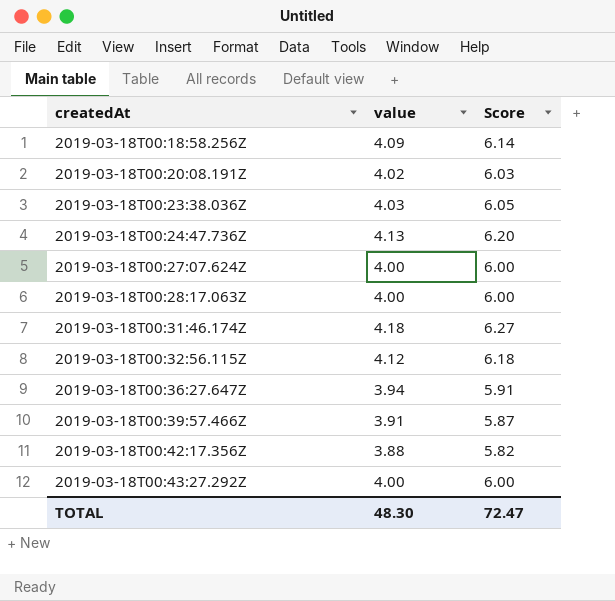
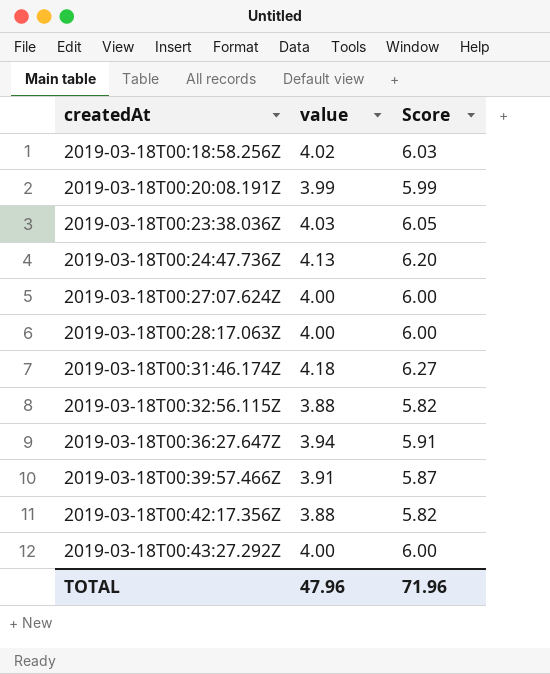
2019-03-18T00:18:58.256Z | value: 4.09 -> 4.02
2019-03-18T00:18:58.256Z | Score: 6.14 -> 6.03
2019-03-18T00:20:08.191Z | value: 4.02 -> 3.99
2019-03-18T00:20:08.191Z | Score: 6.03 -> 5.99
2019-03-18T00:32:56.115Z | value: 4.12 -> 3.88
2019-03-18T00:32:56.115Z | Score: 6.18 -> 5.82
TOTAL | value: 48.30 -> 47.96
TOTAL | Score: 72.47 -> 71.96

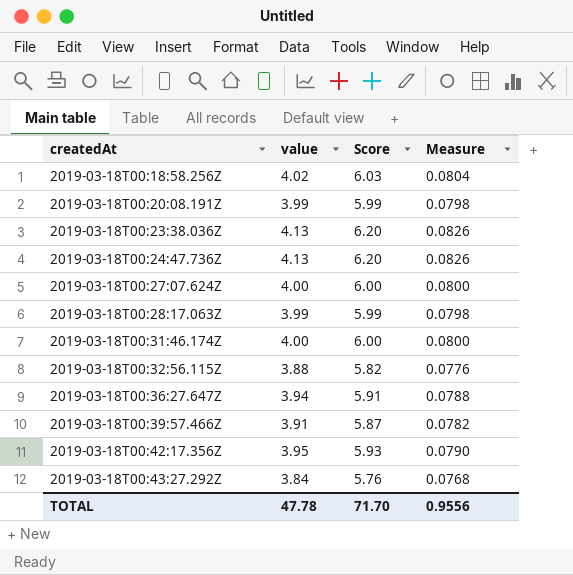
column Measure | formula: none -> [value] * 0.02
2019-03-18T00:23:38.036Z | value: 4.03 -> 4.13
2019-03-18T00:23:38.036Z | Score: 6.05 -> 6.20
2019-03-18T00:28:17.063Z | value: 4.00 -> 3.99
2019-03-18T00:28:17.063Z | Score: 6.00 -> 5.99
2019-03-18T00:31:46.174Z | value: 4.18 -> 4.00
2019-03-18T00:31:46.174Z | Score: 6.27 -> 6.00
2019-03-18T00:42:17.356Z | value: 3.88 -> 3.95
2019-03-18T00:42:17.356Z | Score: 5.82 -> 5.93
2019-03-18T00:43:27.292Z | value: 4.00 -> 3.84
2019-03-18T00:43:27.292Z | Score: 6.00 -> 5.76
TOTAL | value: 47.96 -> 47.78
TOTAL | Score: 71.96 -> 71.70

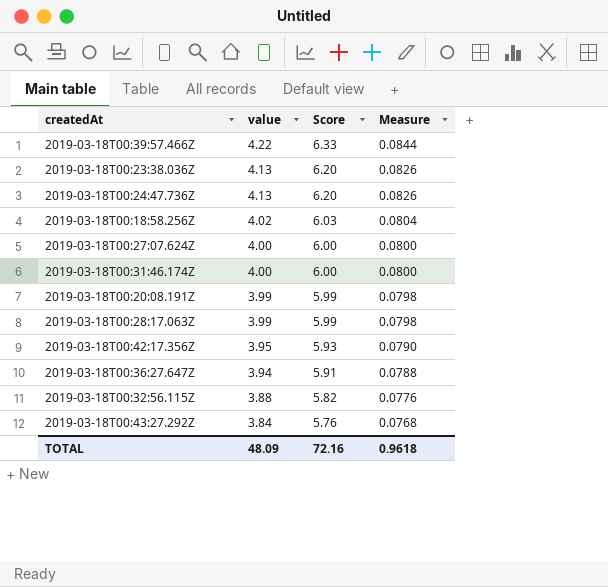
row order: createdAt ascending -> value descending
2019-03-18T00:39:57.466Z | value: 3.91 -> 4.22
2019-03-18T00:39:57.466Z | Score: 5.87 -> 6.33
2019-03-18T00:39:57.466Z | Measure: 0.0782 -> 0.0844
TOTAL | value: 47.78 -> 48.09
TOTAL | Score: 71.70 -> 72.16
TOTAL | Measure: 0.9556 -> 0.9618

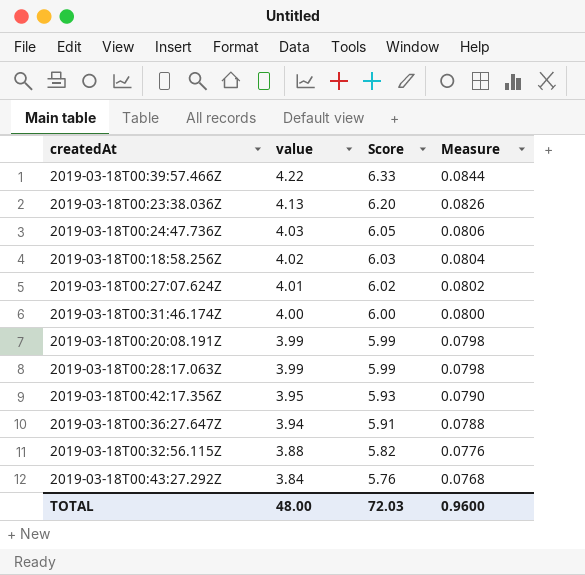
2019-03-18T00:24:47.736Z | value: 4.13 -> 4.03
2019-03-18T00:24:47.736Z | Score: 6.20 -> 6.05
2019-03-18T00:24:47.736Z | Measure: 0.0826 -> 0.0806
2019-03-18T00:27:07.624Z | value: 4.00 -> 4.01
2019-03-18T00:27:07.624Z | Score: 6.00 -> 6.02
2019-03-18T00:27:07.624Z | Measure: 0.0800 -> 0.0802
TOTAL | value: 48.09 -> 48.00
TOTAL | Score: 72.16 -> 72.03
TOTAL | Measure: 0.9618 -> 0.9600

